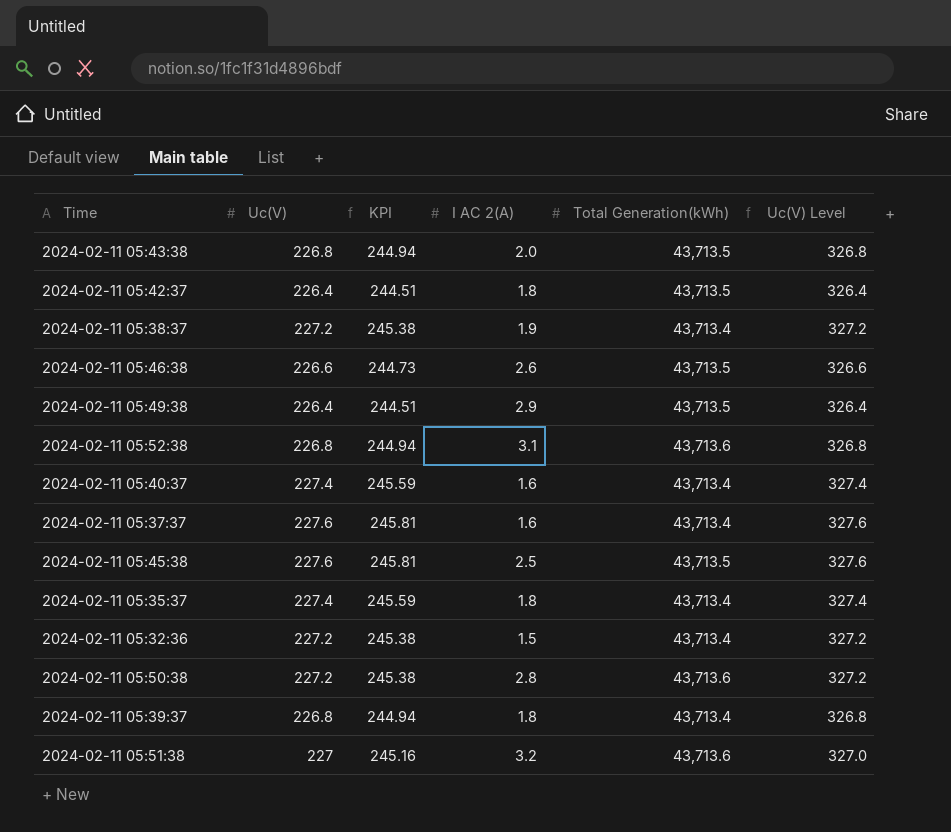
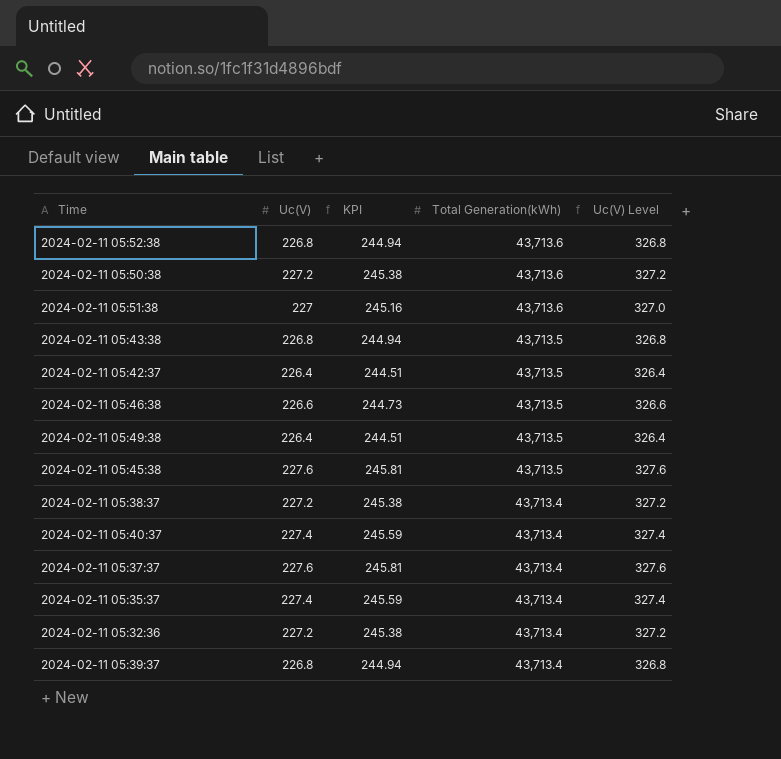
row order: none -> Total Generation(kWh) descending
column I AC 2(A) | position: 4 -> none

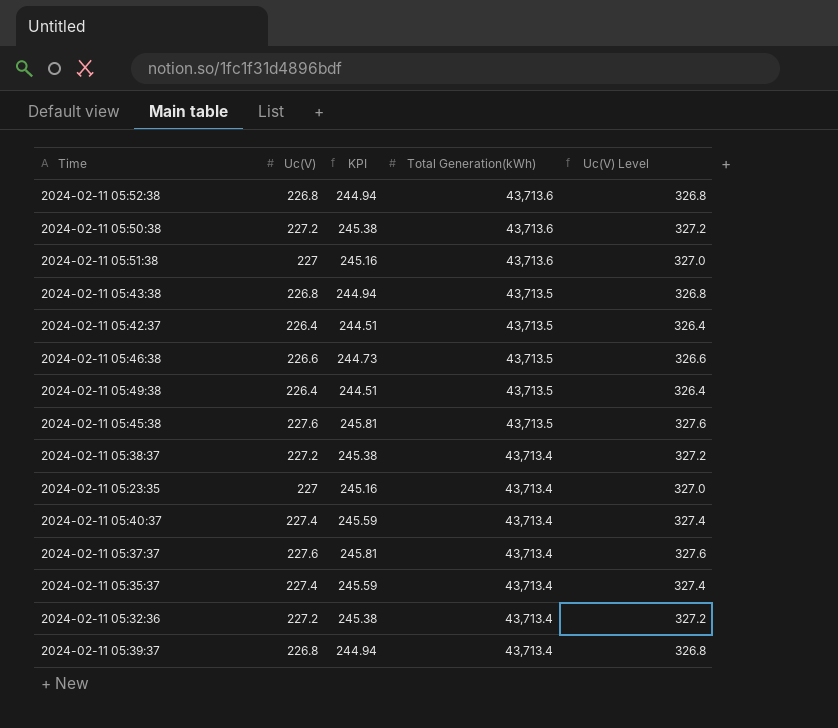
row 2024-02-11 05:23:35: none -> 227 | 245.16 | 43,713.4 | 327.0

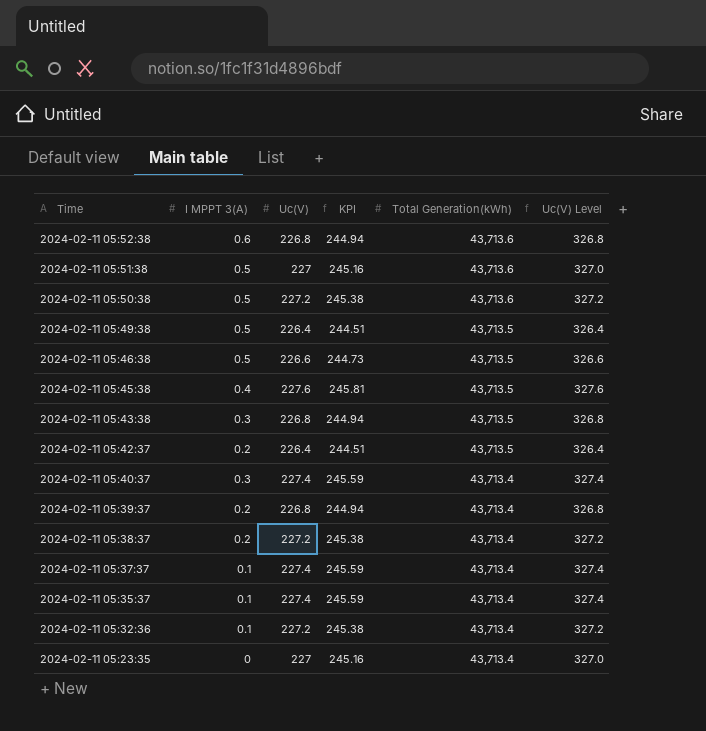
row order: Total Generation(kWh) descending -> Time descending
column I MPPT 3(A) | position: none -> 2
2024-02-11 05:37:37 | Uc(V): 227.6 -> 227.4
2024-02-11 05:37:37 | KPI: 245.81 -> 245.59
2024-02-11 05:37:37 | Uc(V) Level: 327.6 -> 327.4

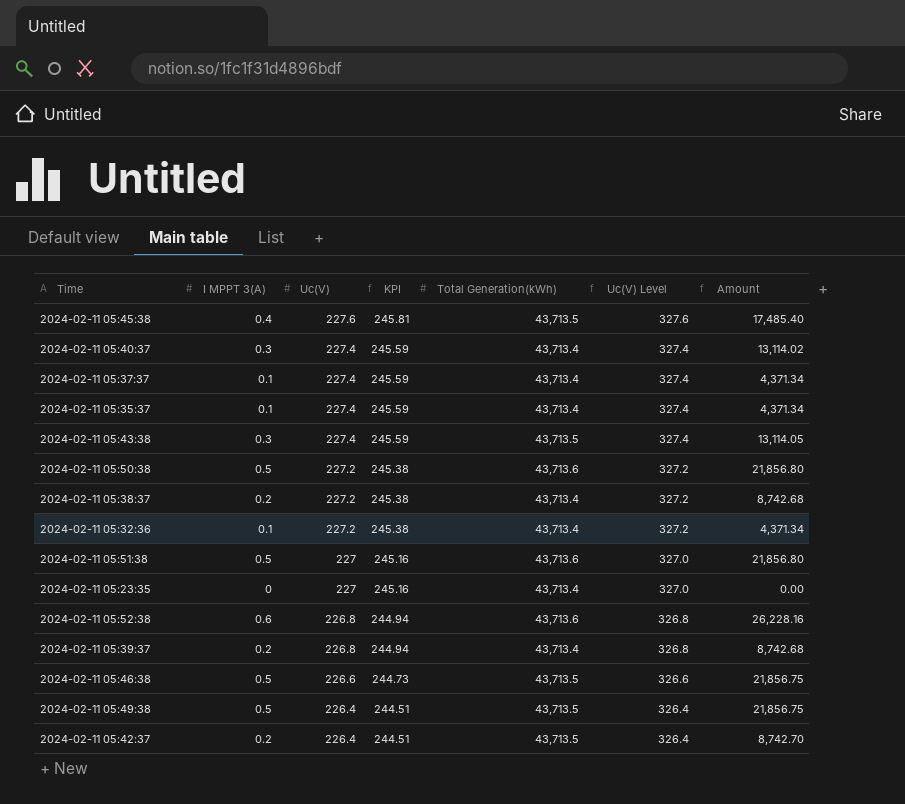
row order: Time descending -> Uc(V) descending
column Amount | formula: none -> [I MPPT 3(A)] * [Total Generation(kWh)]
2024-02-11 05:43:38 | Uc(V): 226.8 -> 227.4
2024-02-11 05:43:38 | KPI: 244.94 -> 245.59
2024-02-11 05:43:38 | Uc(V) Level: 326.8 -> 327.4

